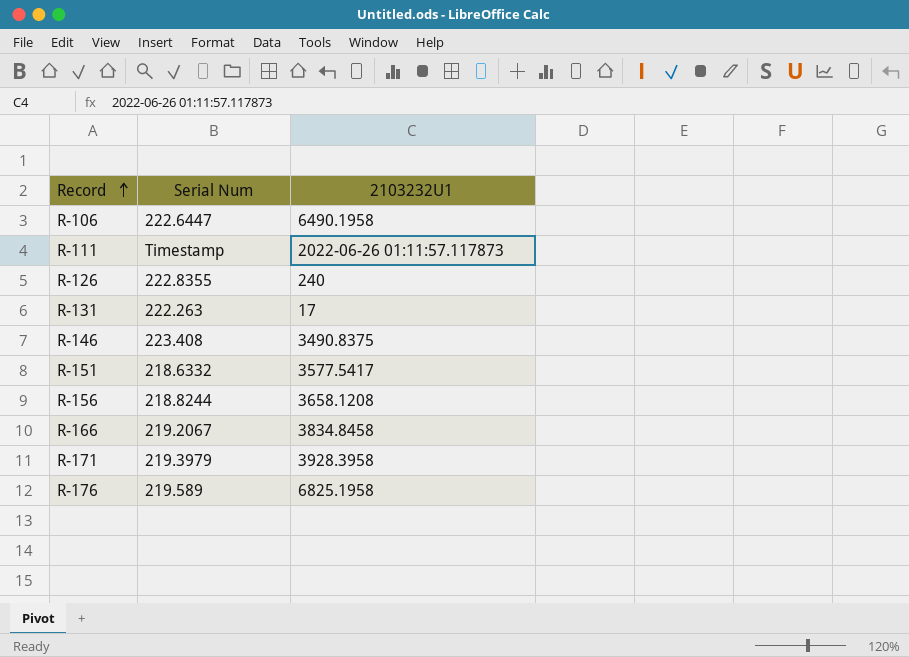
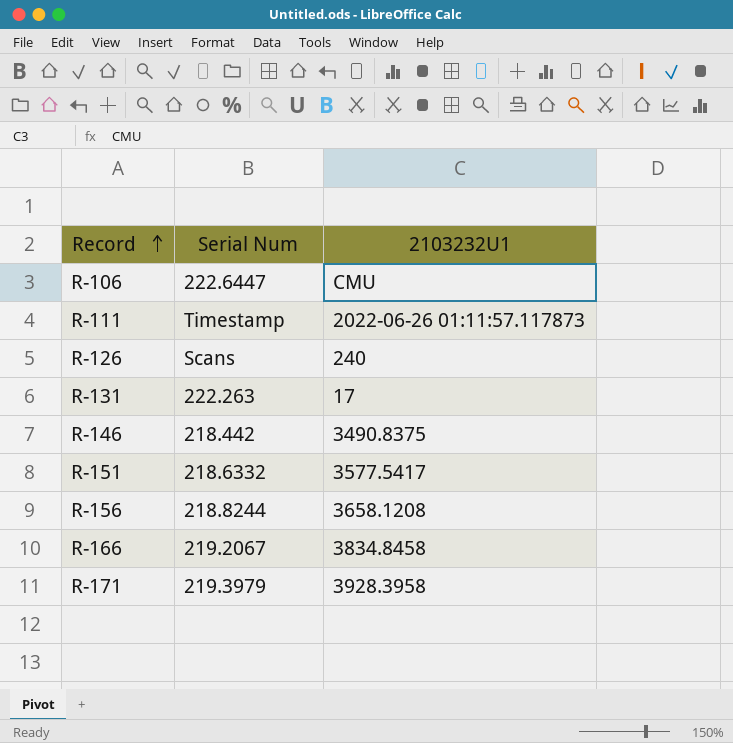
row R-176: 219.589 | 6825.1958 -> none
R-106 | 2103232U1: 6490.1958 -> CMU
R-126 | Serial Num: 222.8355 -> Scans
R-146 | Serial Num: 223.408 -> 218.442

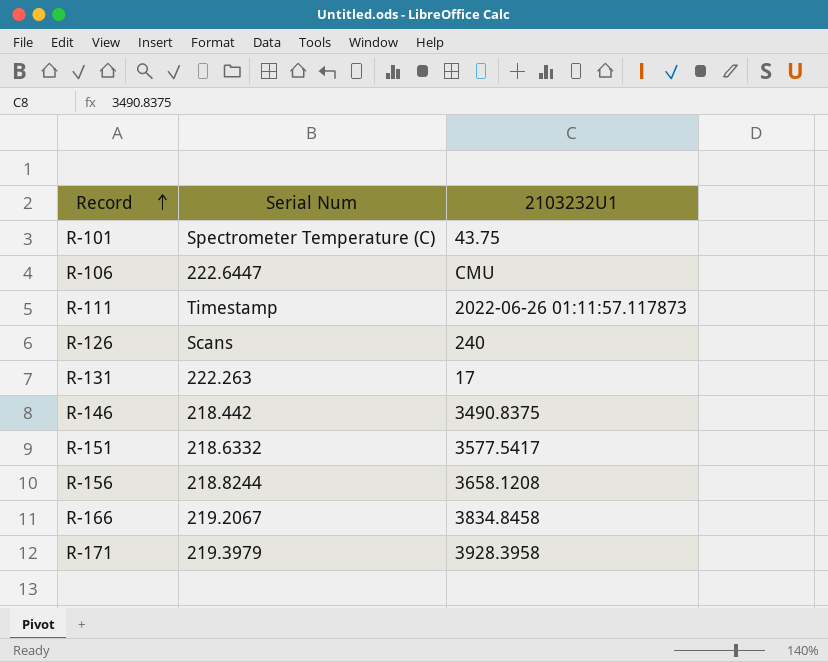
row R-101: none -> Spectrometer Temperature (C) | 43.75

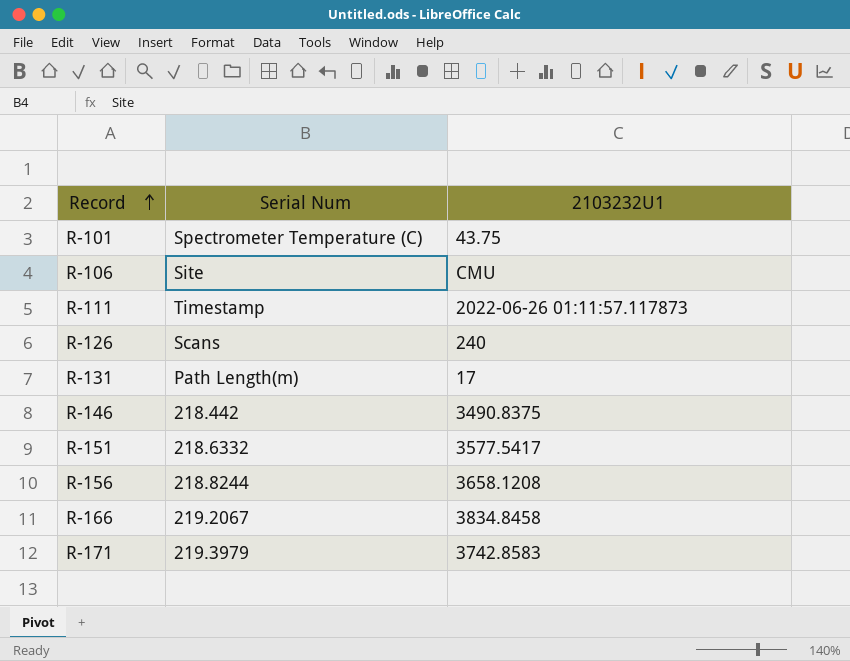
R-106 | Serial Num: 222.6447 -> Site
R-131 | Serial Num: 222.263 -> Path Length(m)
R-171 | 2103232U1: 3928.3958 -> 3742.8583

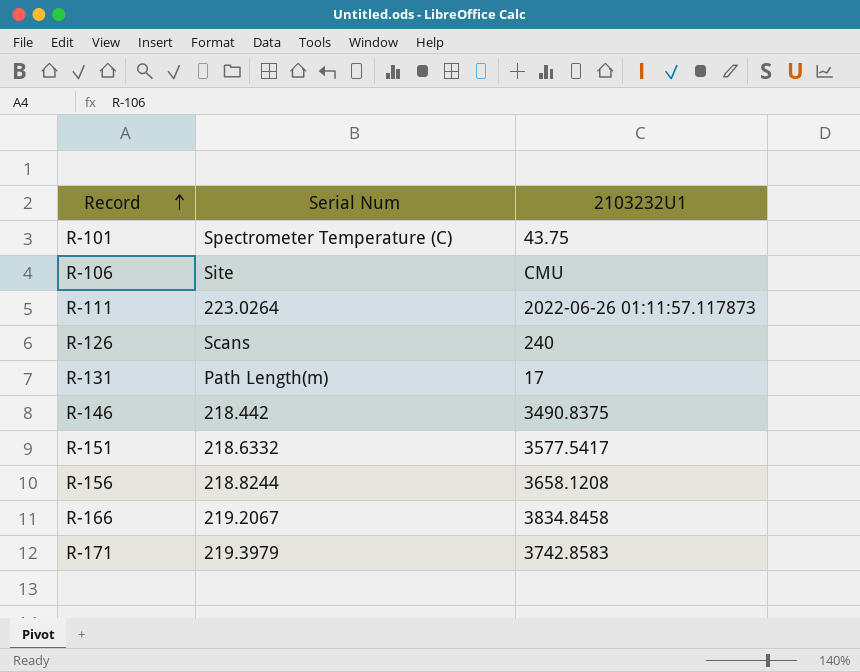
R-111 | Serial Num: Timestamp -> 223.0264

